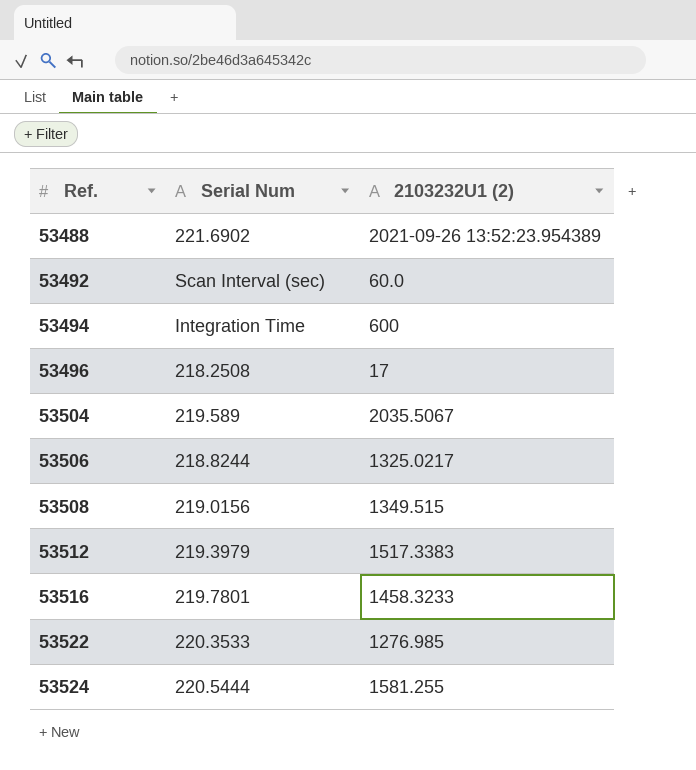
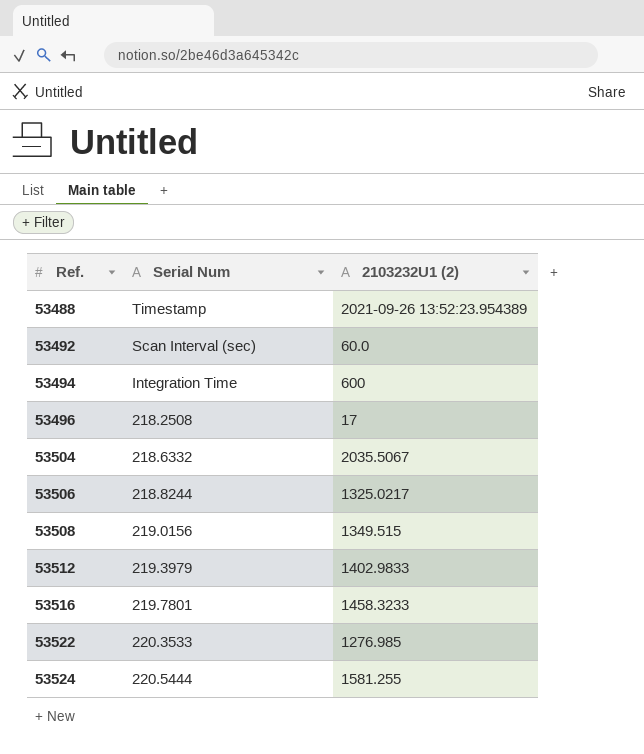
53488 | Serial Num: 221.6902 -> Timestamp
53504 | Serial Num: 219.589 -> 218.6332
53512 | 2103232U1 (2): 1517.3383 -> 1402.9833

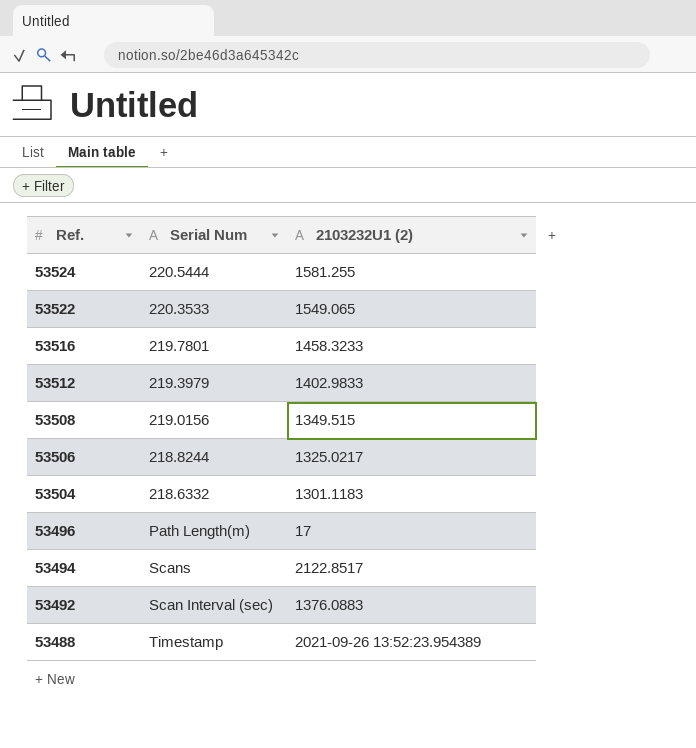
row order: Ref. ascending -> Ref. descending
53522 | 2103232U1 (2): 1276.985 -> 1549.065
53504 | 2103232U1 (2): 2035.5067 -> 1301.1183
53496 | Serial Num: 218.2508 -> Path Length(m)
53494 | Serial Num: Integration Time -> Scans
53494 | 2103232U1 (2): 600 -> 2122.8517
53492 | 2103232U1 (2): 60.0 -> 1376.0883

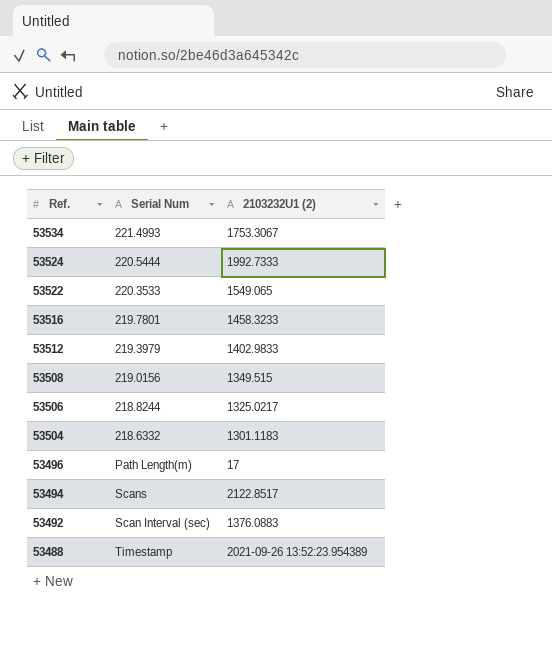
row 53534: none -> 221.4993 | 1753.3067
53524 | 2103232U1 (2): 1581.255 -> 1992.7333

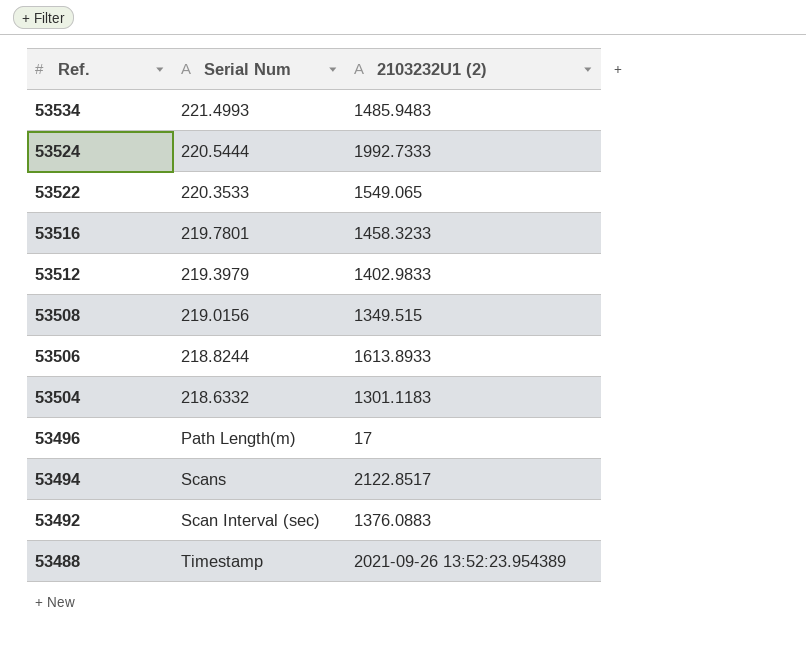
53534 | 2103232U1 (2): 1753.3067 -> 1485.9483
53506 | 2103232U1 (2): 1325.0217 -> 1613.8933

